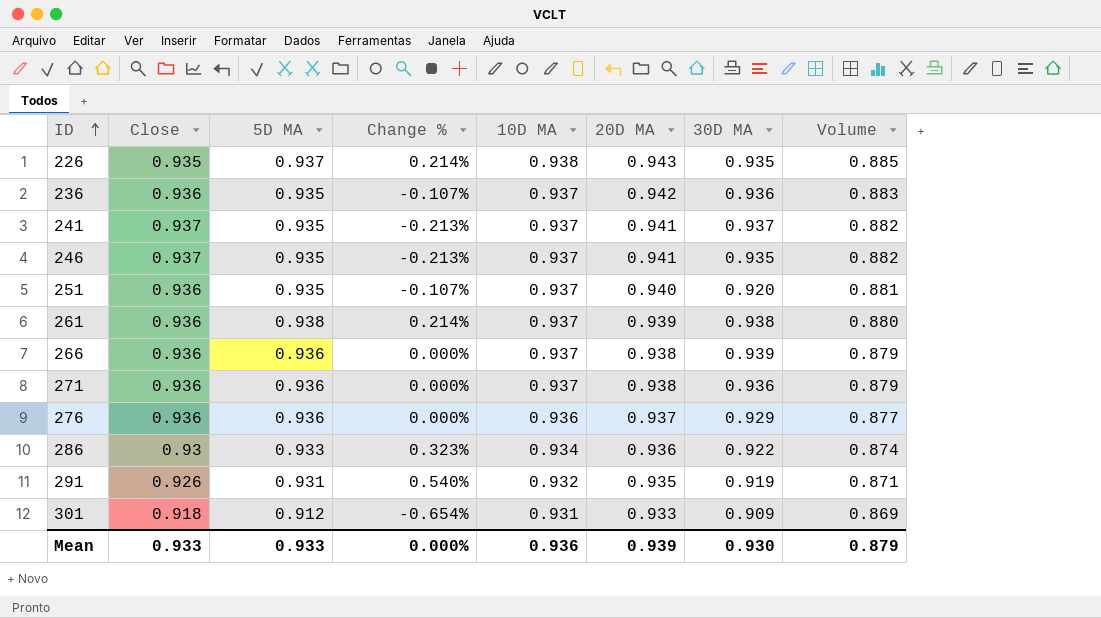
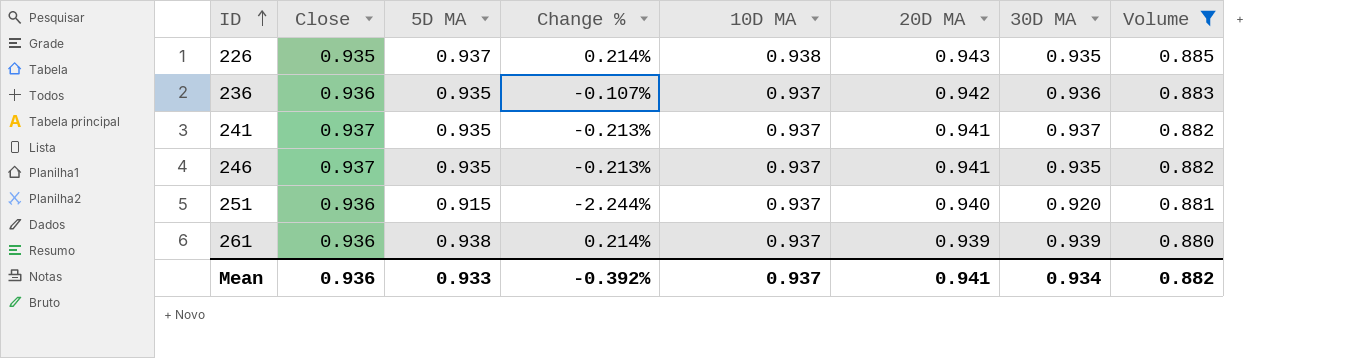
filter: none -> Volume >= 0.880
251 | 5D MA: 0.935 -> 0.915
251 | Change %: -0.107% -> -2.244%
261 | 30D MA: 0.938 -> 0.939
Mean | Close: 0.933 -> 0.936
Mean | Change %: 0.000% -> -0.392%
Mean | 10D MA: 0.936 -> 0.937
Mean | 20D MA: 0.939 -> 0.941
Mean | 30D MA: 0.930 -> 0.934
Mean | Volume: 0.879 -> 0.882

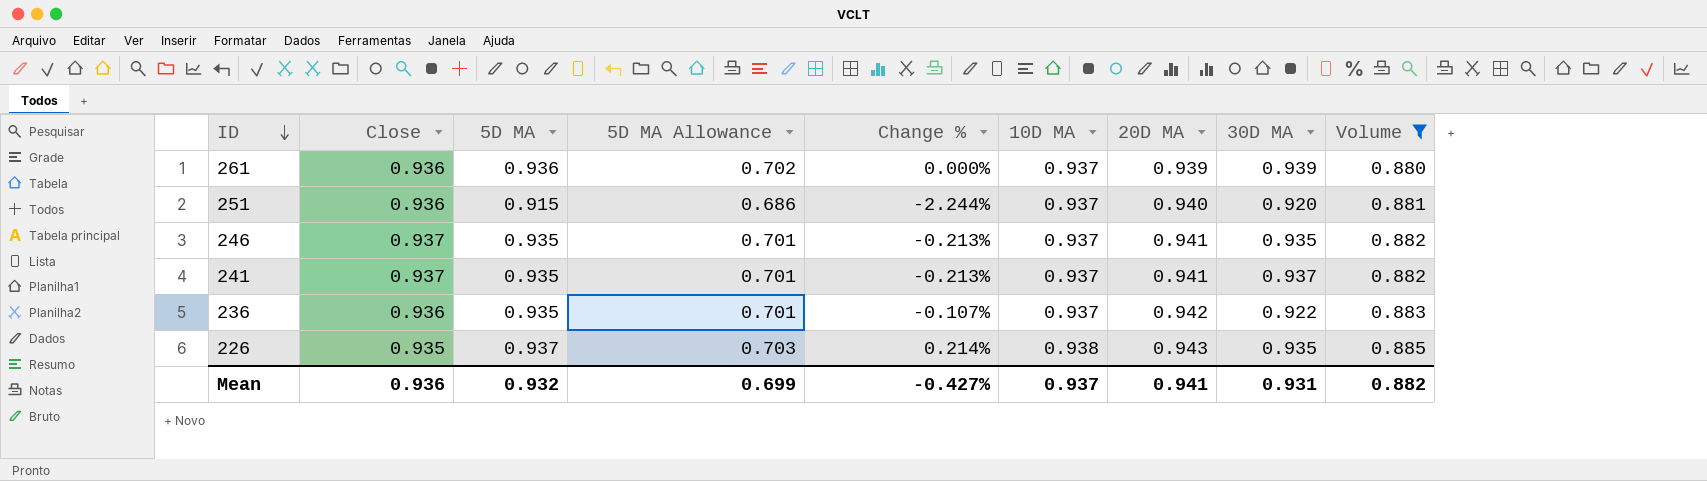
row order: ID ascending -> ID descending
column 5D MA Allowance | formula: none -> [5D MA] * 0.75
261 | 5D MA: 0.938 -> 0.936
261 | Change %: 0.214% -> 0.000%
236 | 30D MA: 0.936 -> 0.922
Mean | 5D MA: 0.933 -> 0.932
Mean | Change %: -0.392% -> -0.427%
Mean | 30D MA: 0.934 -> 0.931

